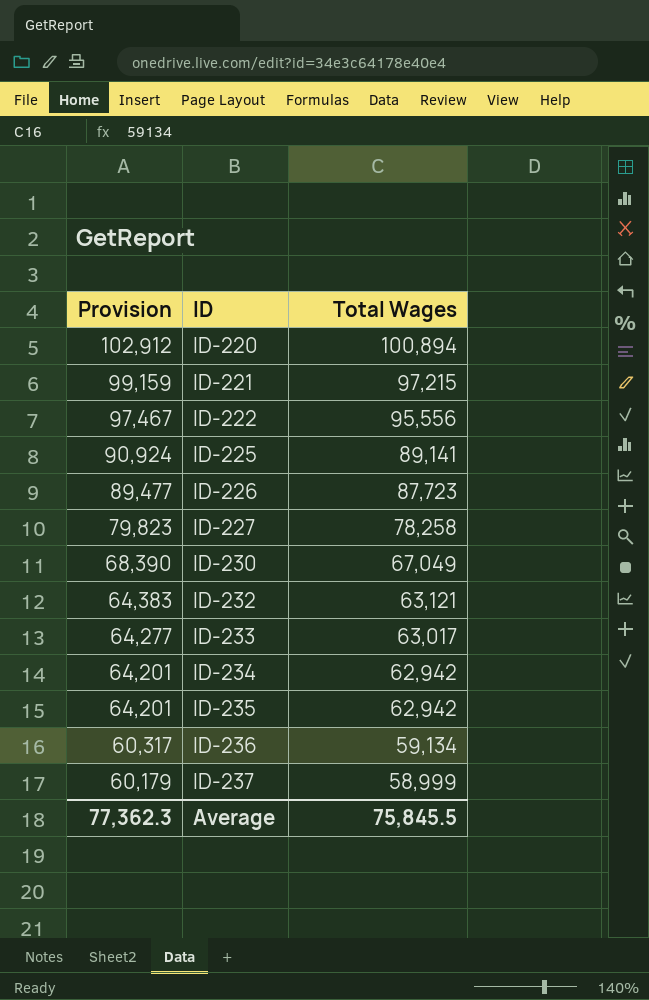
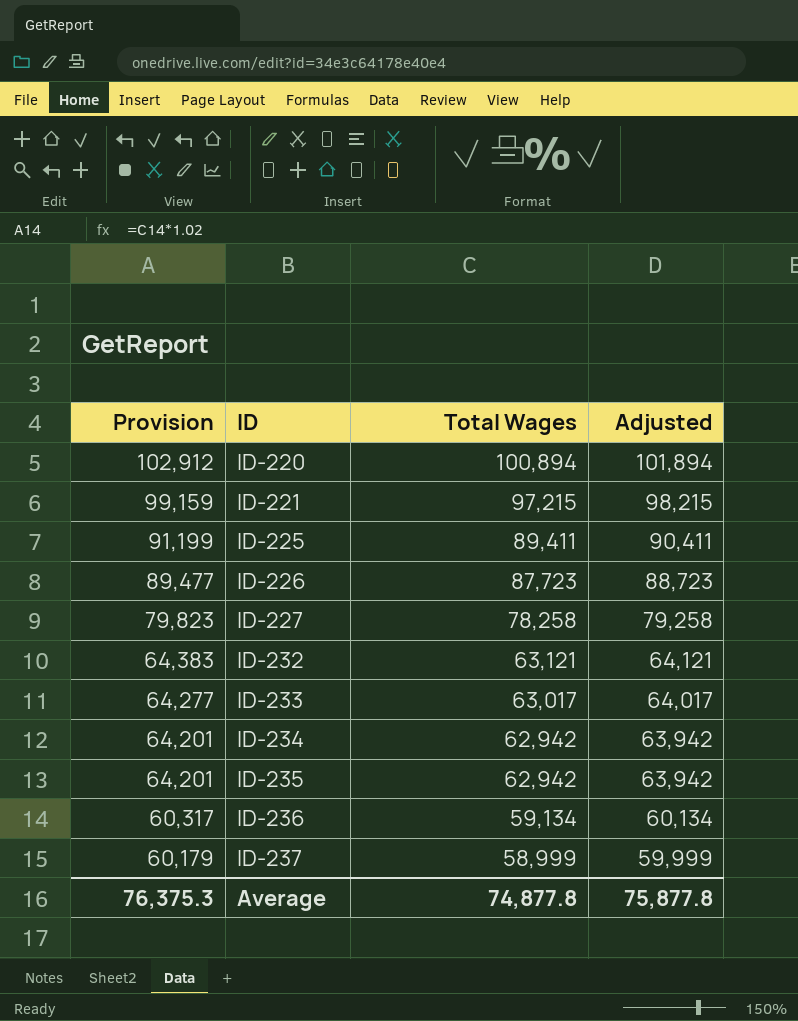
column Adjusted | formula: none -> [Total Wages] + 1000
row ID-222: 97,467 | 95,556 -> none
row ID-230: 68,390 | 67,049 -> none
ID-225 | Provision: 90,924 -> 91,199
ID-225 | Total Wages: 89,141 -> 89,411
Average | Provision: 77,362.3 -> 76,375.3
Average | Total Wages: 75,845.5 -> 74,877.8

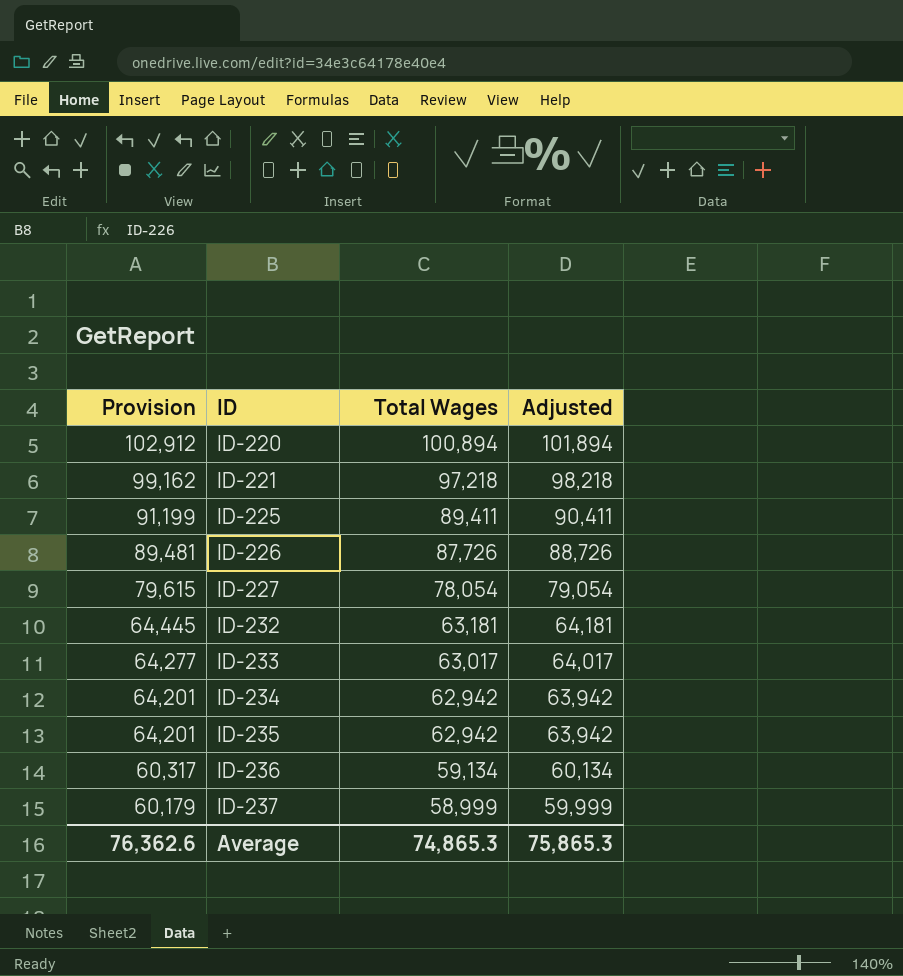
ID-221 | Provision: 99,159 -> 99,162
ID-221 | Total Wages: 97,215 -> 97,218
ID-221 | Adjusted: 98,215 -> 98,218
ID-226 | Provision: 89,477 -> 89,481
ID-226 | Total Wages: 87,723 -> 87,726
ID-226 | Adjusted: 88,723 -> 88,726
ID-227 | Provision: 79,823 -> 79,615
ID-227 | Total Wages: 78,258 -> 78,054
ID-227 | Adjusted: 79,258 -> 79,054
ID-232 | Provision: 64,383 -> 64,445
ID-232 | Total Wages: 63,121 -> 63,181
ID-232 | Adjusted: 64,121 -> 64,181
Average | Provision: 76,375.3 -> 76,362.6
Average | Total Wages: 74,877.8 -> 74,865.3
Average | Adjusted: 75,877.8 -> 75,865.3

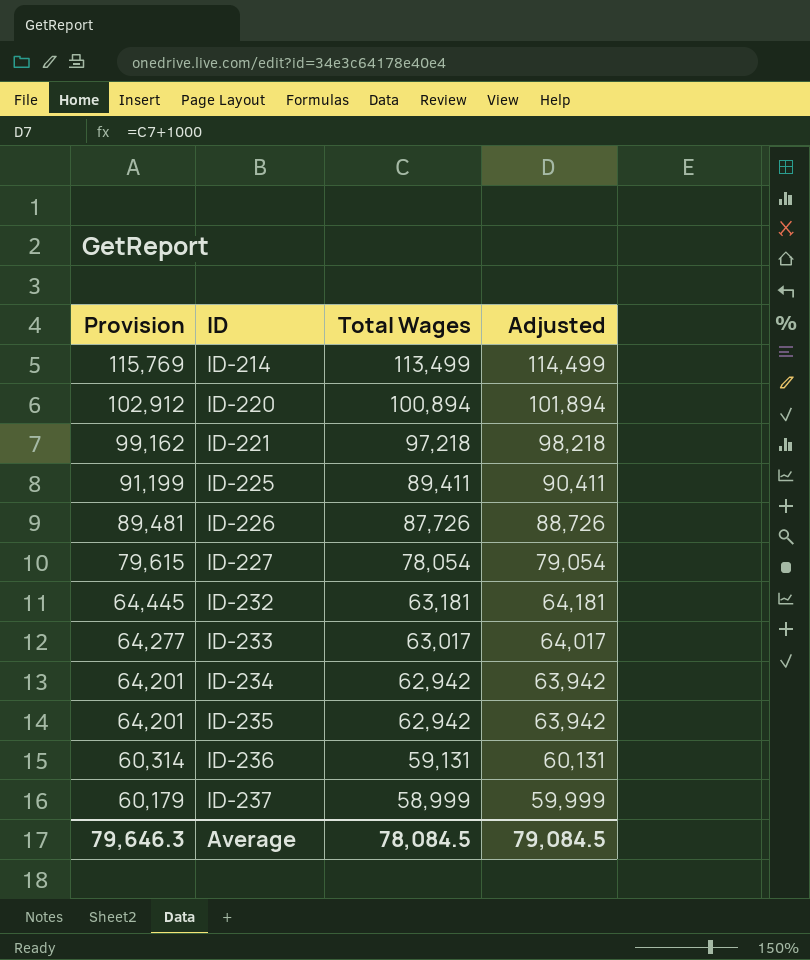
row ID-214: none -> 115,769 | 113,499 | 114,499
ID-236 | Provision: 60,317 -> 60,314
ID-236 | Total Wages: 59,134 -> 59,131
ID-236 | Adjusted: 60,134 -> 60,131
Average | Provision: 76,362.6 -> 79,646.3
Average | Total Wages: 74,865.3 -> 78,084.5
Average | Adjusted: 75,865.3 -> 79,084.5

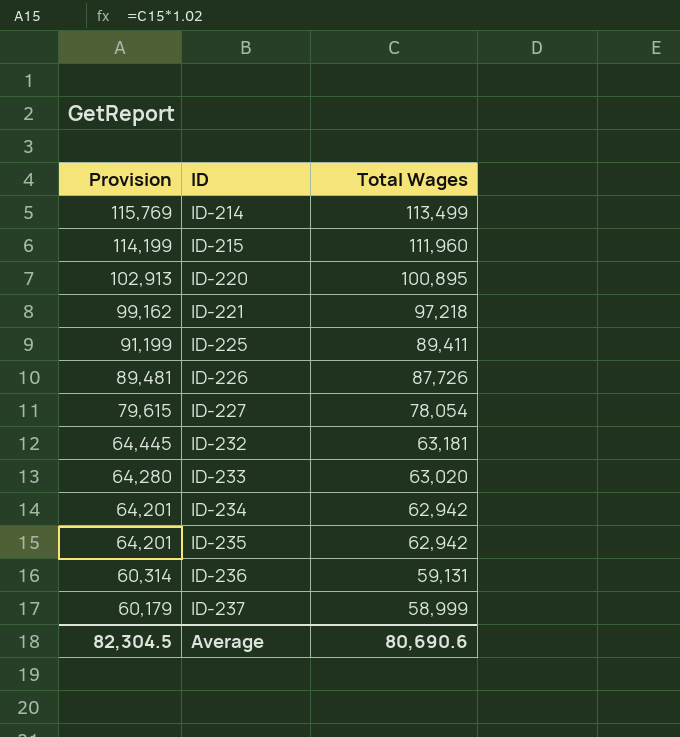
column Adjusted | formula: [Total Wages] + 1000 -> none
row ID-215: none -> 114,199 | 111,960
ID-220 | Provision: 102,912 -> 102,913
ID-220 | Total Wages: 100,894 -> 100,895
ID-233 | Provision: 64,277 -> 64,280
ID-233 | Total Wages: 63,017 -> 63,020
Average | Provision: 79,646.3 -> 82,304.5
Average | Total Wages: 78,084.5 -> 80,690.6

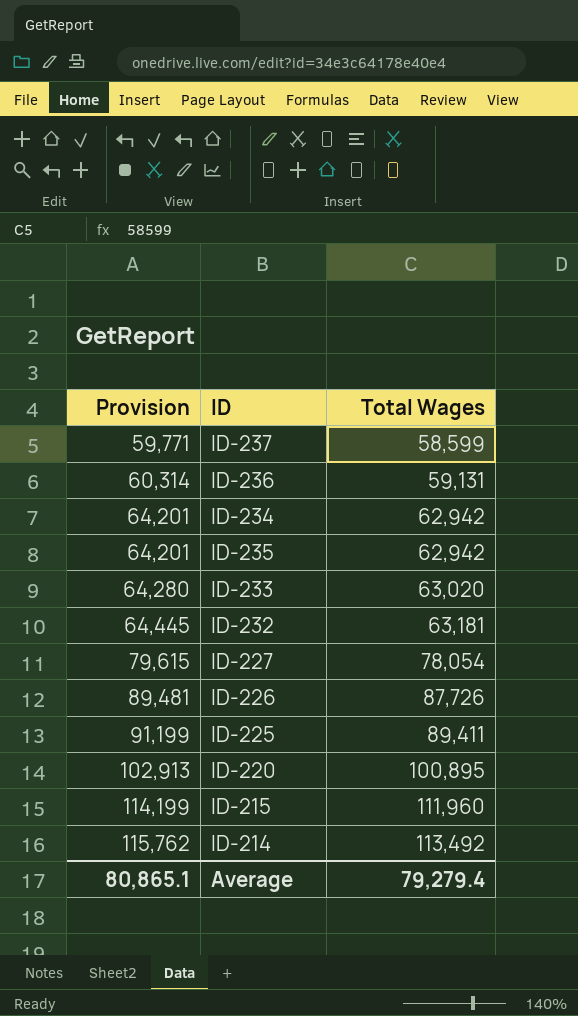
row order: Provision descending -> Provision ascending
row ID-221: 99,162 | 97,218 -> none
ID-237 | Provision: 60,179 -> 59,771
ID-237 | Total Wages: 58,999 -> 58,599
ID-214 | Provision: 115,769 -> 115,762
ID-214 | Total Wages: 113,499 -> 113,492
Average | Provision: 82,304.5 -> 80,865.1
Average | Total Wages: 80,690.6 -> 79,279.4

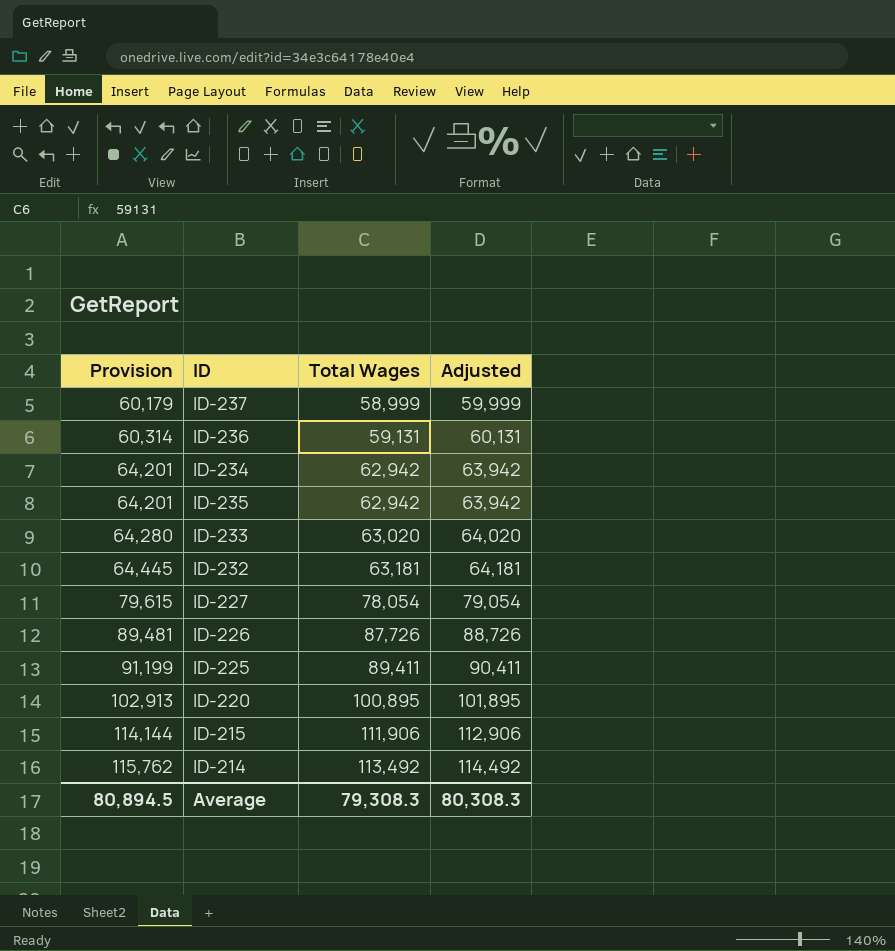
column Adjusted | formula: none -> [Total Wages] + 1000
ID-237 | Provision: 59,771 -> 60,179
ID-237 | Total Wages: 58,599 -> 58,999
ID-215 | Provision: 114,199 -> 114,144
ID-215 | Total Wages: 111,960 -> 111,906
Average | Provision: 80,865.1 -> 80,894.5
Average | Total Wages: 79,279.4 -> 79,308.3

